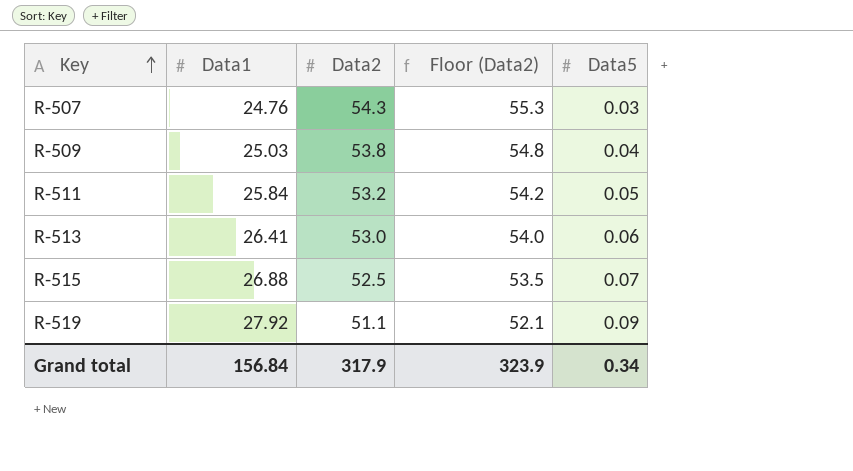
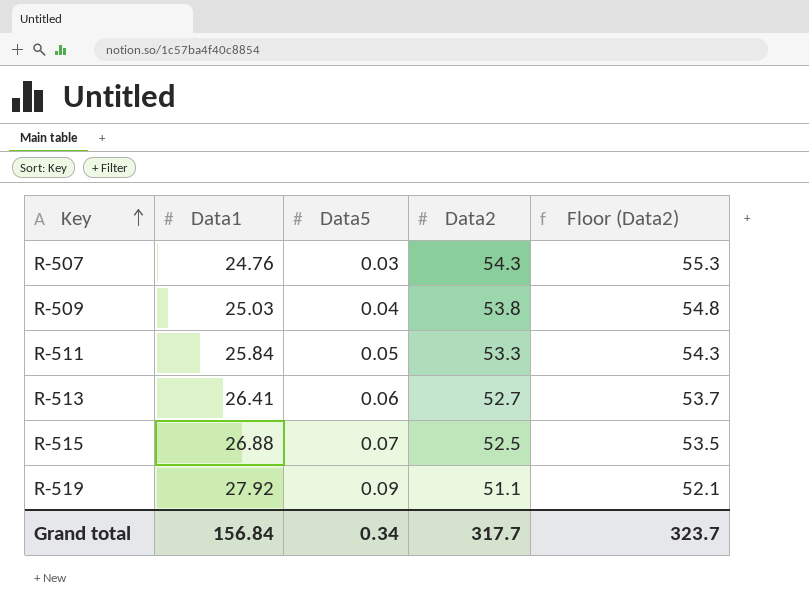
column Data5 | position: 5 -> 3
R-511 | Data2: 53.2 -> 53.3
R-511 | Floor (Data2): 54.2 -> 54.3
R-513 | Data2: 53.0 -> 52.7
R-513 | Floor (Data2): 54.0 -> 53.7
Grand total | Data2: 317.9 -> 317.7
Grand total | Floor (Data2): 323.9 -> 323.7

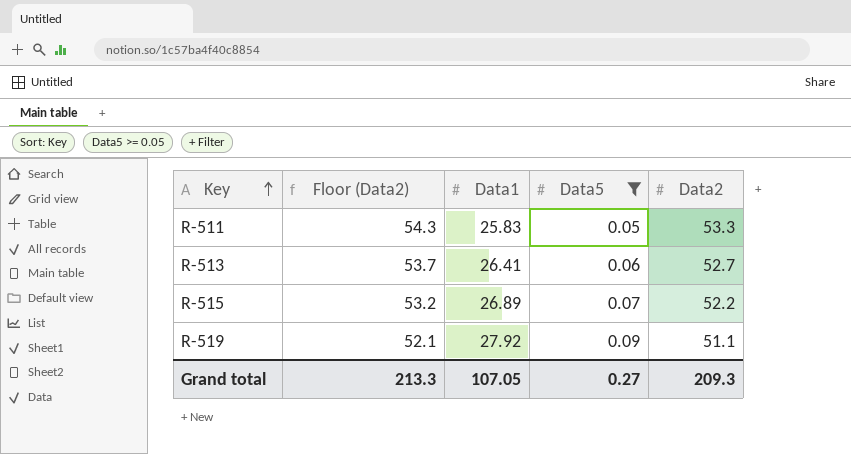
filter: none -> Data5 >= 0.05
column Floor (Data2) | position: 5 -> 2
R-511 | Data1: 25.84 -> 25.83
R-515 | Floor (Data2): 53.5 -> 53.2
R-515 | Data1: 26.88 -> 26.89
R-515 | Data2: 52.5 -> 52.2
Grand total | Floor (Data2): 323.7 -> 213.3
Grand total | Data1: 156.84 -> 107.05
Grand total | Data5: 0.34 -> 0.27
Grand total | Data2: 317.7 -> 209.3

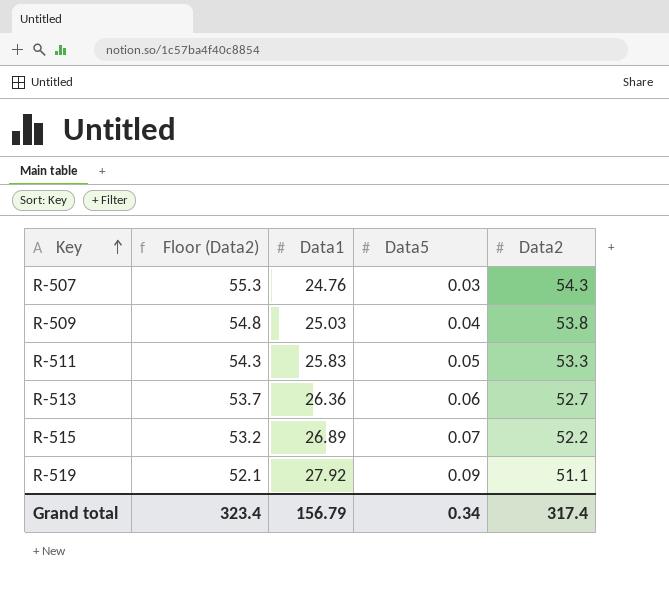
filter: Data5 >= 0.05 -> none
R-513 | Data1: 26.41 -> 26.36
Grand total | Floor (Data2): 213.3 -> 323.4
Grand total | Data1: 107.05 -> 156.79
Grand total | Data5: 0.27 -> 0.34
Grand total | Data2: 209.3 -> 317.4

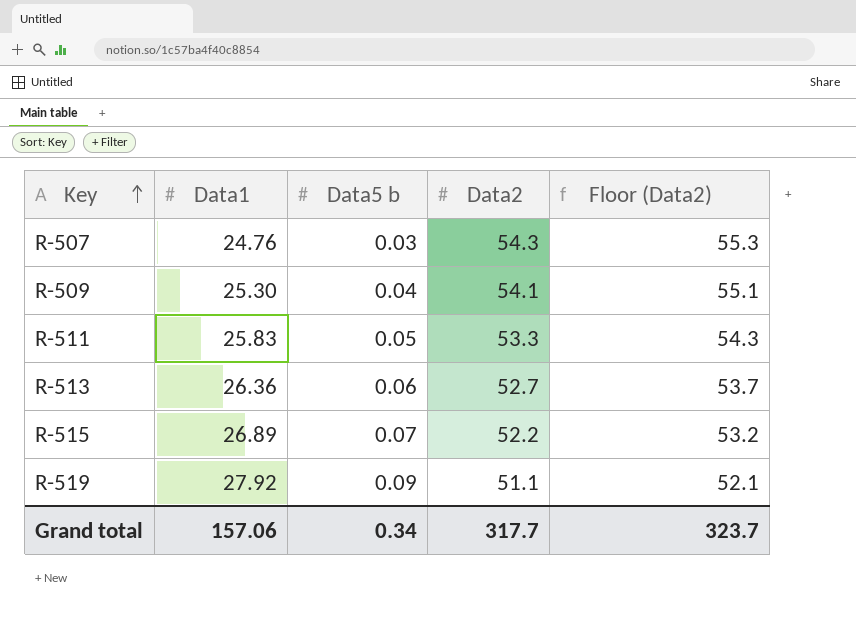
column name: Data5 -> Data5 b
column Floor (Data2) | position: 2 -> 5
R-509 | Data1: 25.03 -> 25.30
R-509 | Data2: 53.8 -> 54.1
R-509 | Floor (Data2): 54.8 -> 55.1
Grand total | Data1: 156.79 -> 157.06
Grand total | Data2: 317.4 -> 317.7
Grand total | Floor (Data2): 323.4 -> 323.7

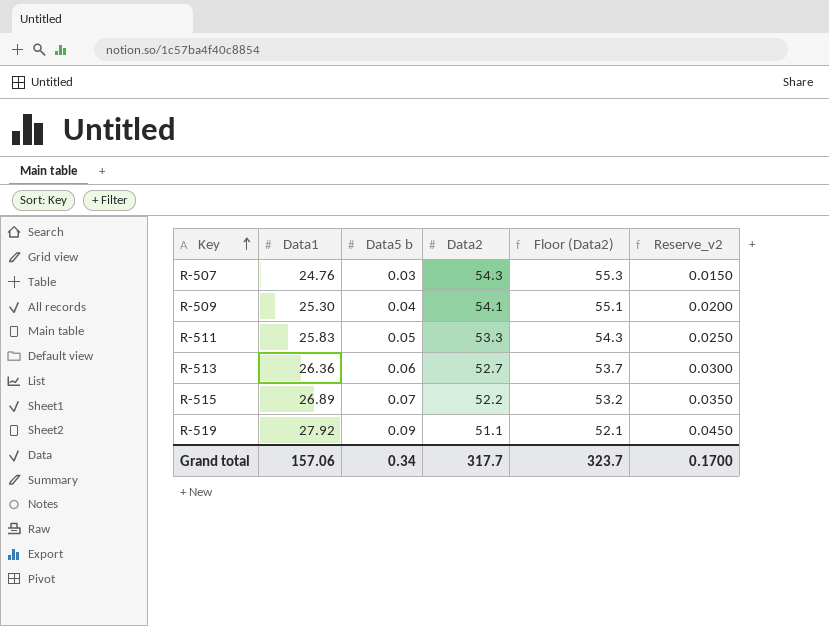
column Reserve_v2 | formula: none -> [Data5 b] * 0.5

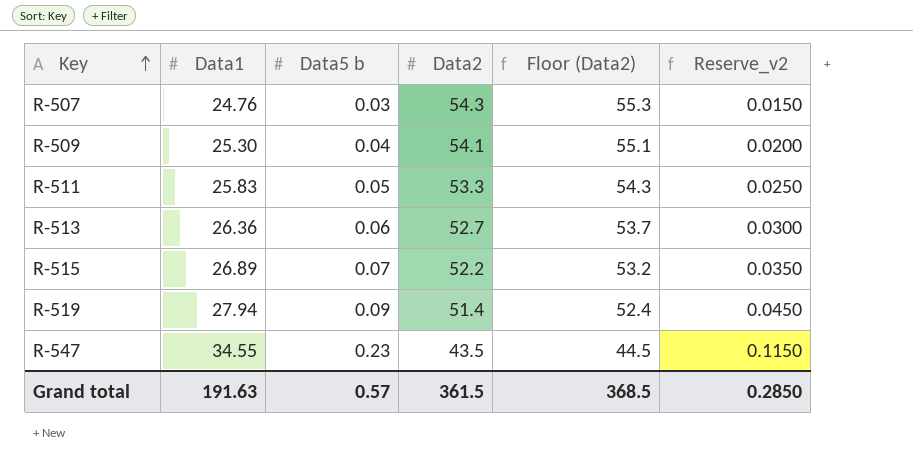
R-519 | Data1: 27.92 -> 27.94
R-519 | Data2: 51.1 -> 51.4
R-519 | Floor (Data2): 52.1 -> 52.4
row R-547: none -> 34.55 | 0.23 | 43.5 | 44.5 | 0.1150
Grand total | Data1: 157.06 -> 191.63
Grand total | Data5 b: 0.34 -> 0.57
Grand total | Data2: 317.7 -> 361.5
Grand total | Floor (Data2): 323.7 -> 368.5
Grand total | Reserve_v2: 0.1700 -> 0.2850

